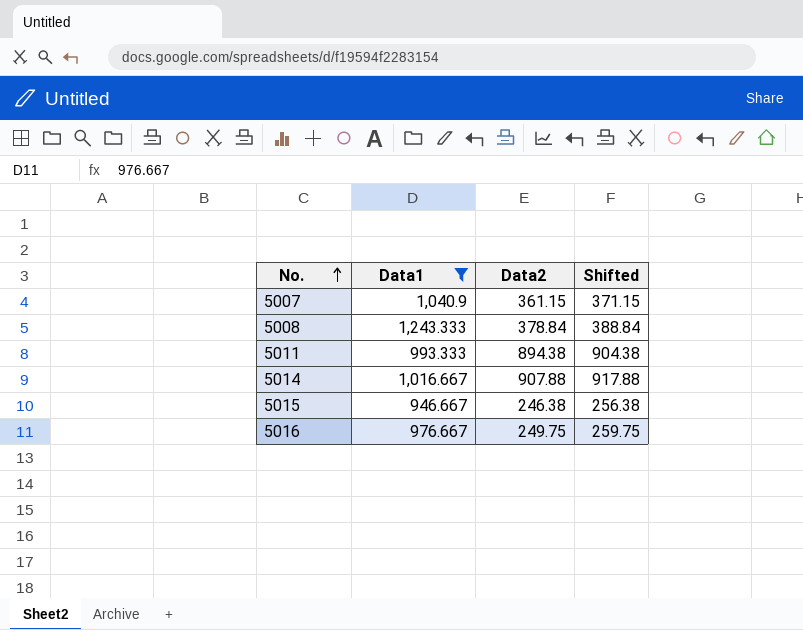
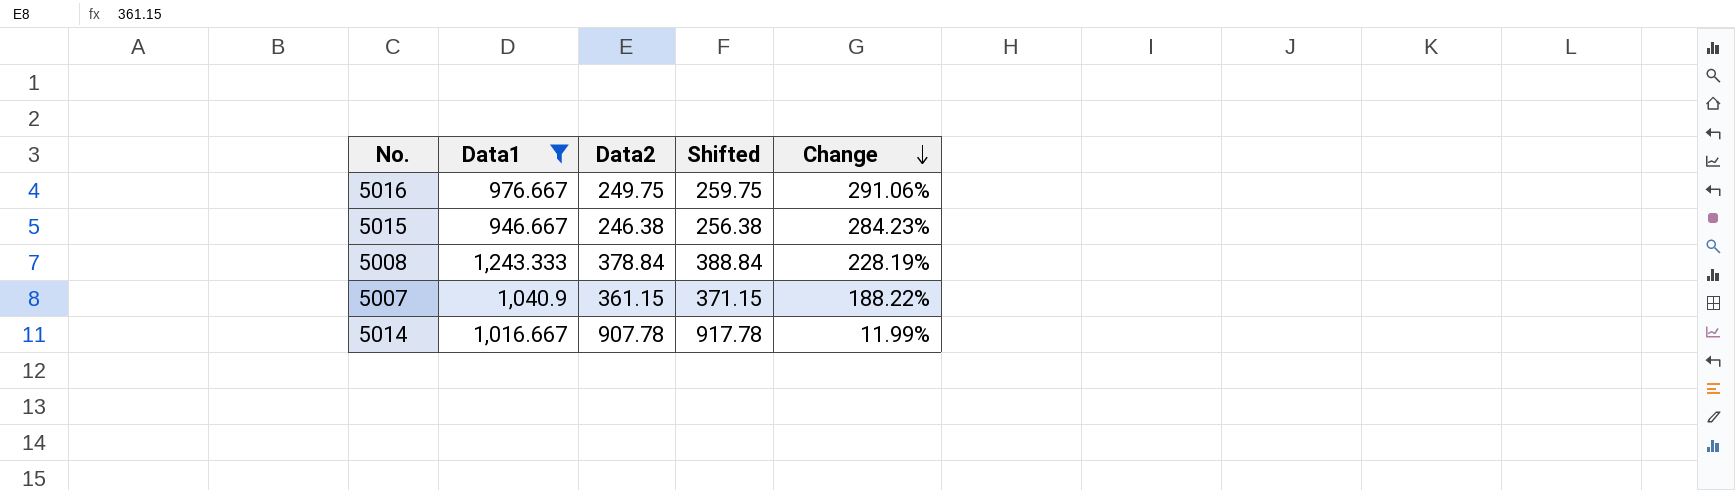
row order: No. ascending -> Change descending
column Change | formula: none -> ([Data1] - [Data2]) / [Data2]
row 5011: 993.333 | 894.38 | 904.38 -> none
5014 | Data2: 907.88 -> 907.78
5014 | Shifted: 917.88 -> 917.78

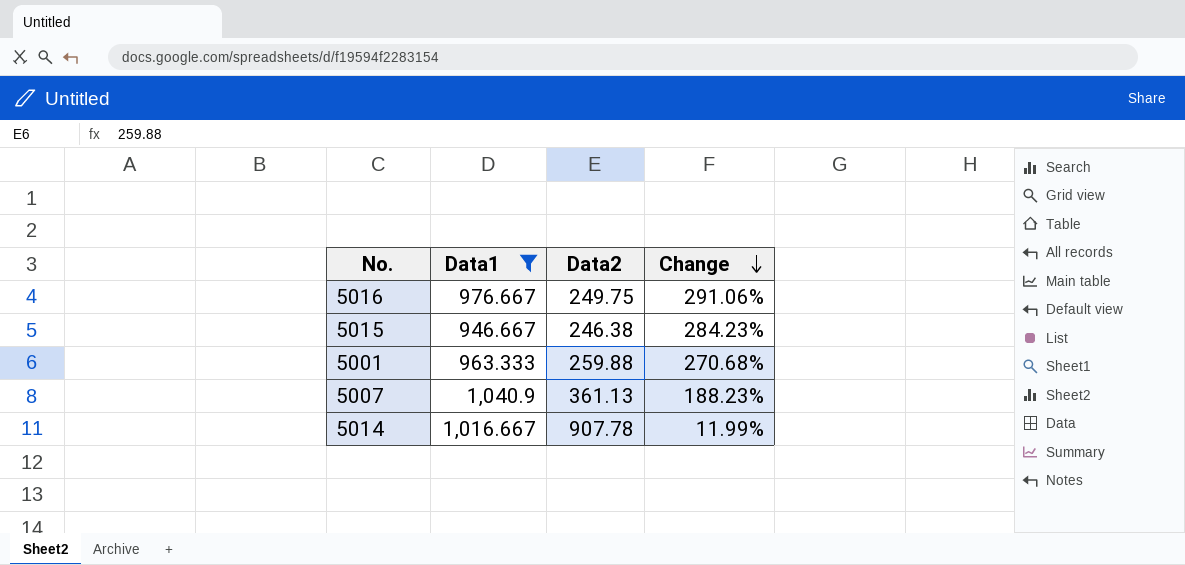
column Shifted | formula: [Data2] + 10 -> none
row 5008: 1,243.333 | 378.84 | 388.84 | 228.19% -> none
row 5001: none -> 963.333 | 259.88 | 270.68%
5007 | Data2: 361.15 -> 361.13
5007 | Change: 188.22% -> 188.23%

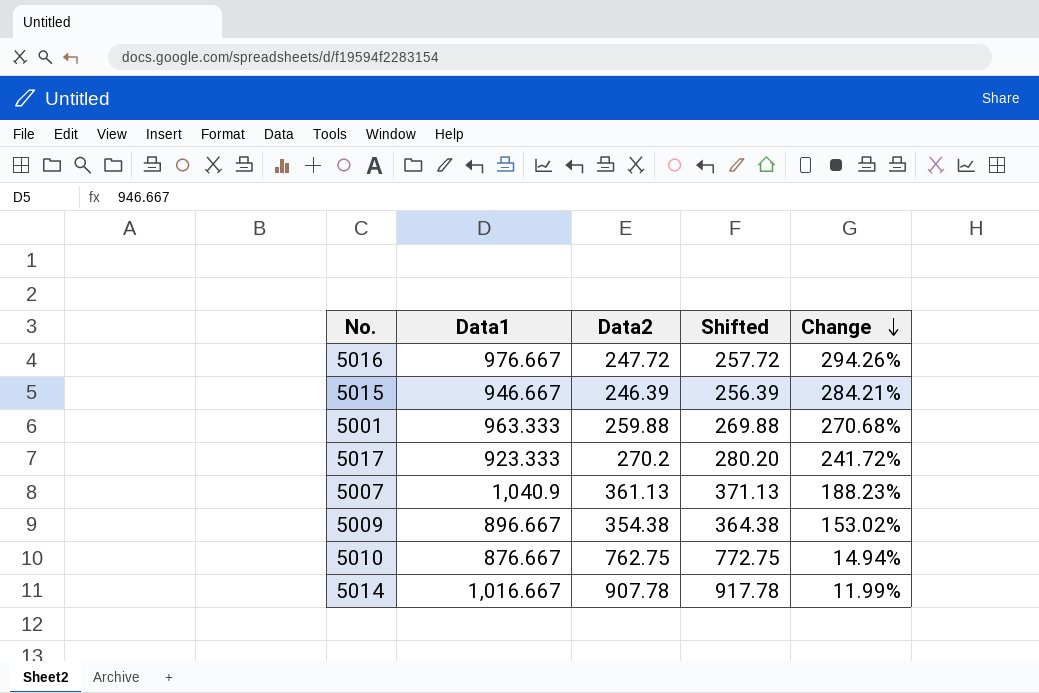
filter: Data1 >= 946.667 -> none
column Shifted | formula: none -> [Data2] + 10
5016 | Data2: 249.75 -> 247.72
5016 | Change: 291.06% -> 294.26%
5015 | Data2: 246.38 -> 246.39
5015 | Change: 284.23% -> 284.21%

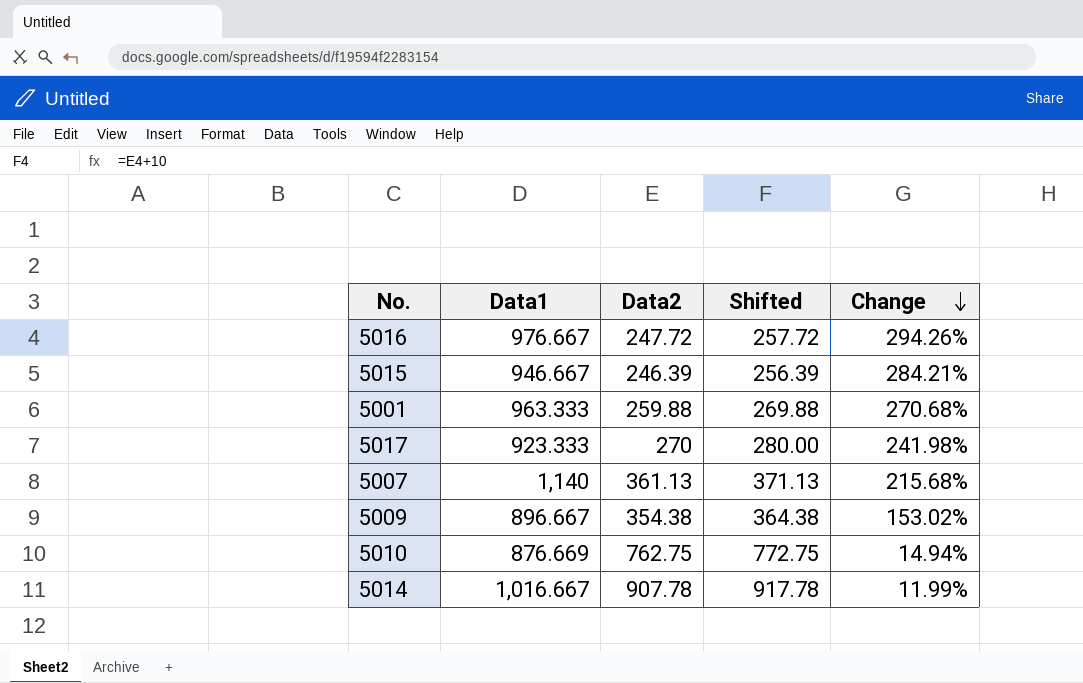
5017 | Data2: 270.2 -> 270
5017 | Shifted: 280.20 -> 280.00
5017 | Change: 241.72% -> 241.98%
5007 | Data1: 1,040.9 -> 1,140
5007 | Change: 188.23% -> 215.68%
5010 | Data1: 876.667 -> 876.669

